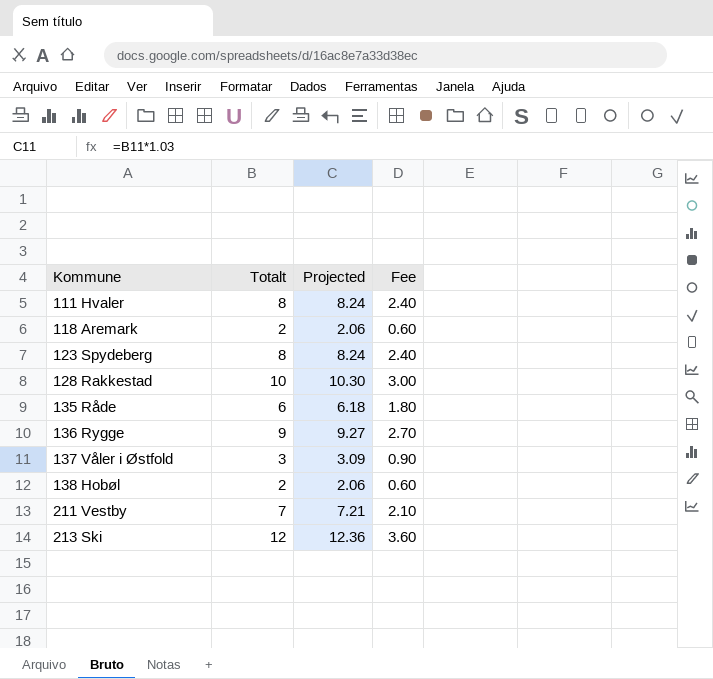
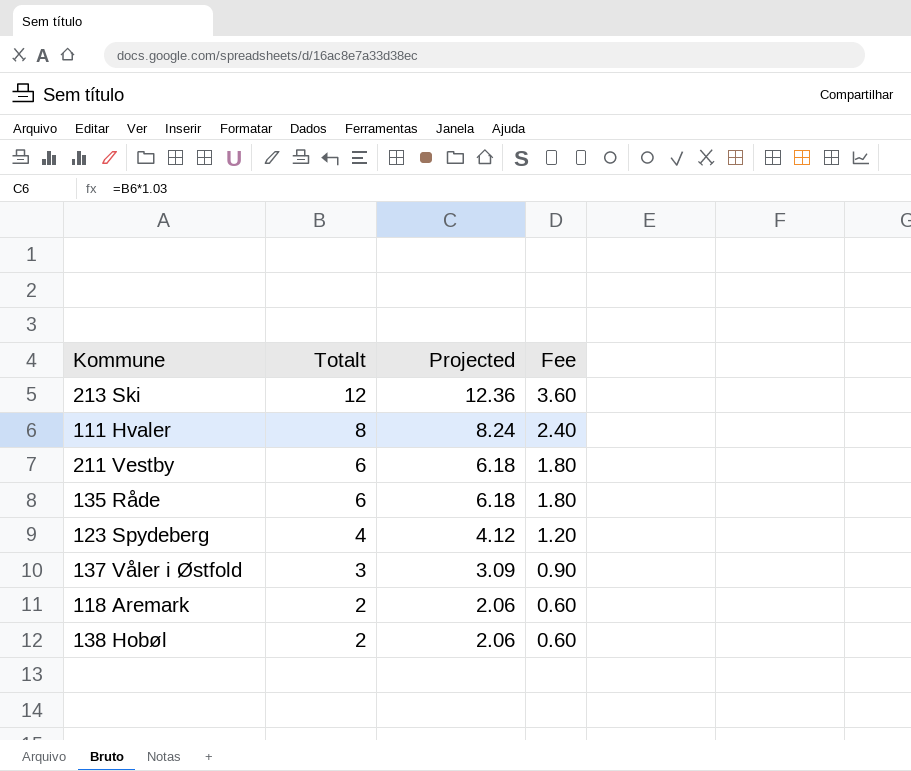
row order: Kommune ascending -> Totalt descending
row 128 Rakkestad: 10 | 10.30 | 3.00 -> none
row 136 Rygge: 9 | 9.27 | 2.70 -> none
211 Vestby | Totalt: 7 -> 6
211 Vestby | Projected: 7.21 -> 6.18
211 Vestby | Fee: 2.10 -> 1.80
123 Spydeberg | Totalt: 8 -> 4
123 Spydeberg | Projected: 8.24 -> 4.12
123 Spydeberg | Fee: 2.40 -> 1.20

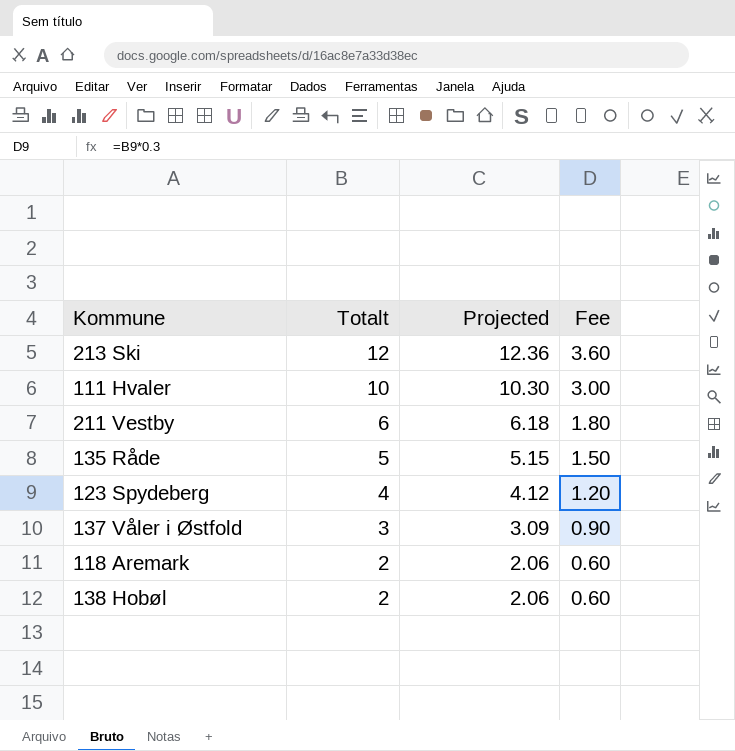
111 Hvaler | Totalt: 8 -> 10
111 Hvaler | Projected: 8.24 -> 10.30
111 Hvaler | Fee: 2.40 -> 3.00
135 Råde | Totalt: 6 -> 5
135 Råde | Projected: 6.18 -> 5.15
135 Råde | Fee: 1.80 -> 1.50

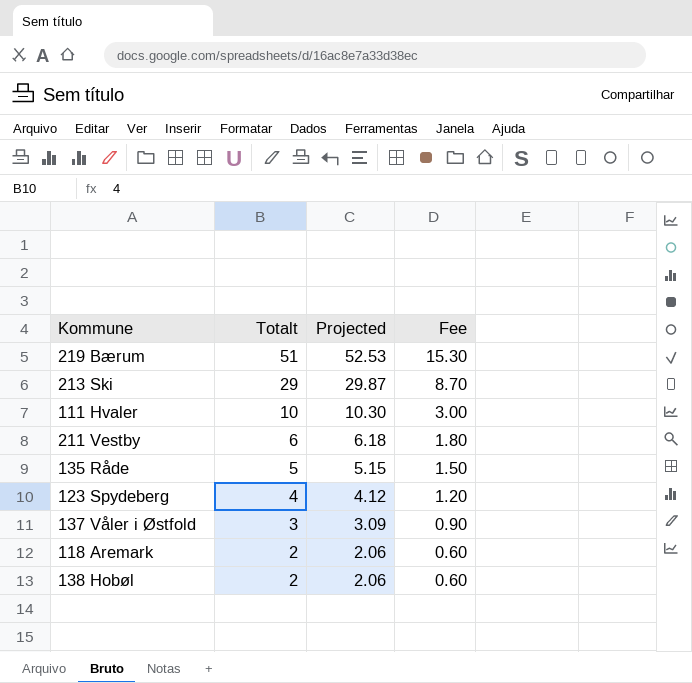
row 219 Bærum: none -> 51 | 52.53 | 15.30
213 Ski | Totalt: 12 -> 29
213 Ski | Projected: 12.36 -> 29.87
213 Ski | Fee: 3.60 -> 8.70

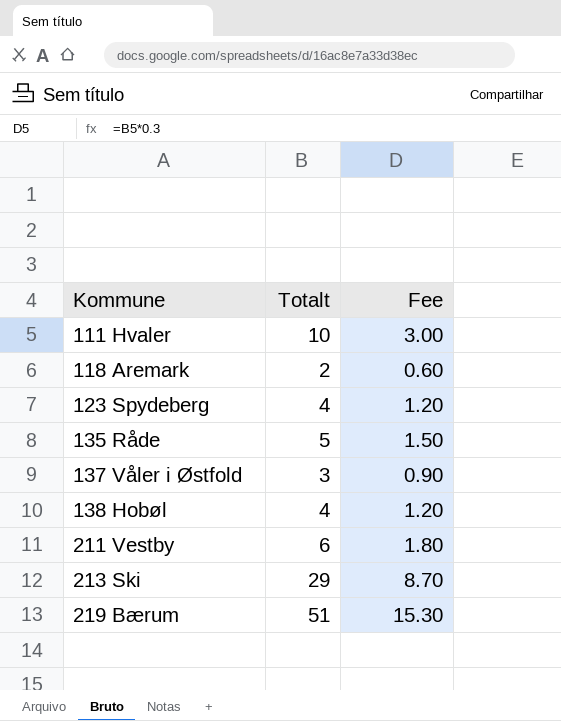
row order: Totalt descending -> Kommune ascending
column Projected | formula: [Totalt] * 1.03 -> none
138 Hobøl | Totalt: 2 -> 4
138 Hobøl | Fee: 0.60 -> 1.20

